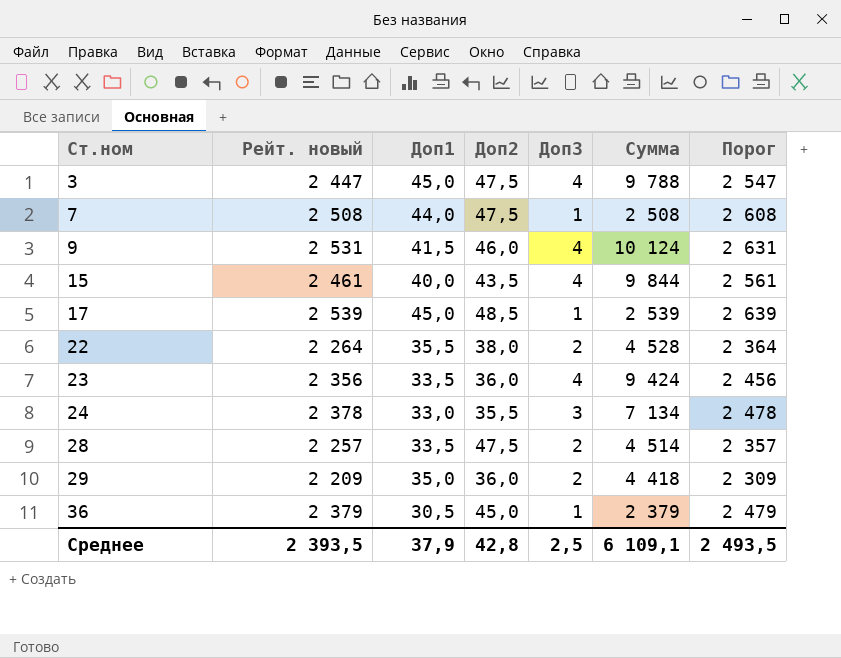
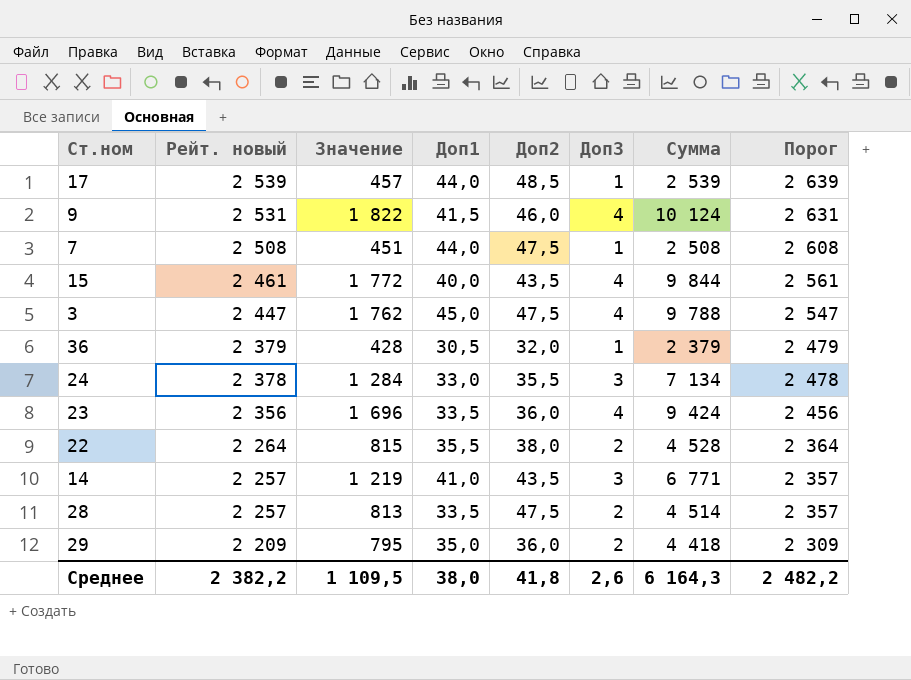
row order: Ст.ном ascending -> Рейт. новый descending
column Значение | formula: none -> [Сумма] * 0,18
17 | Доп1: 45,0 -> 44,0
36 | Доп2: 45,0 -> 32,0
row 14: none -> 2 257 | 1 219 | 41,0 | 43,5 | 3 | 6 771 | 2 357
Среднее | Рейт. новый: 2 393,5 -> 2 382,2
Среднее | Доп1: 37,9 -> 38,0
Среднее | Доп2: 42,8 -> 41,8
Среднее | Доп3: 2,5 -> 2,6
Среднее | Сумма: 6 109,1 -> 6 164,3
Среднее | Порог: 2 493,5 -> 2 482,2

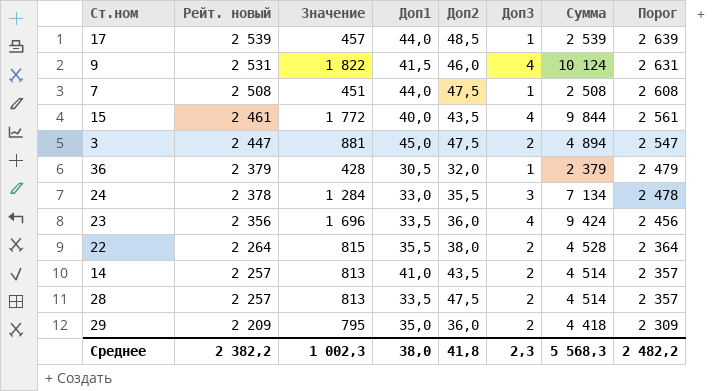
3 | Значение: 1 762 -> 881
3 | Доп3: 4 -> 2
3 | Сумма: 9 788 -> 4 894
14 | Значение: 1 219 -> 813
14 | Доп3: 3 -> 2
14 | Сумма: 6 771 -> 4 514
Среднее | Значение: 1 109,5 -> 1 002,3
Среднее | Доп3: 2,6 -> 2,3
Среднее | Сумма: 6 164,3 -> 5 568,3

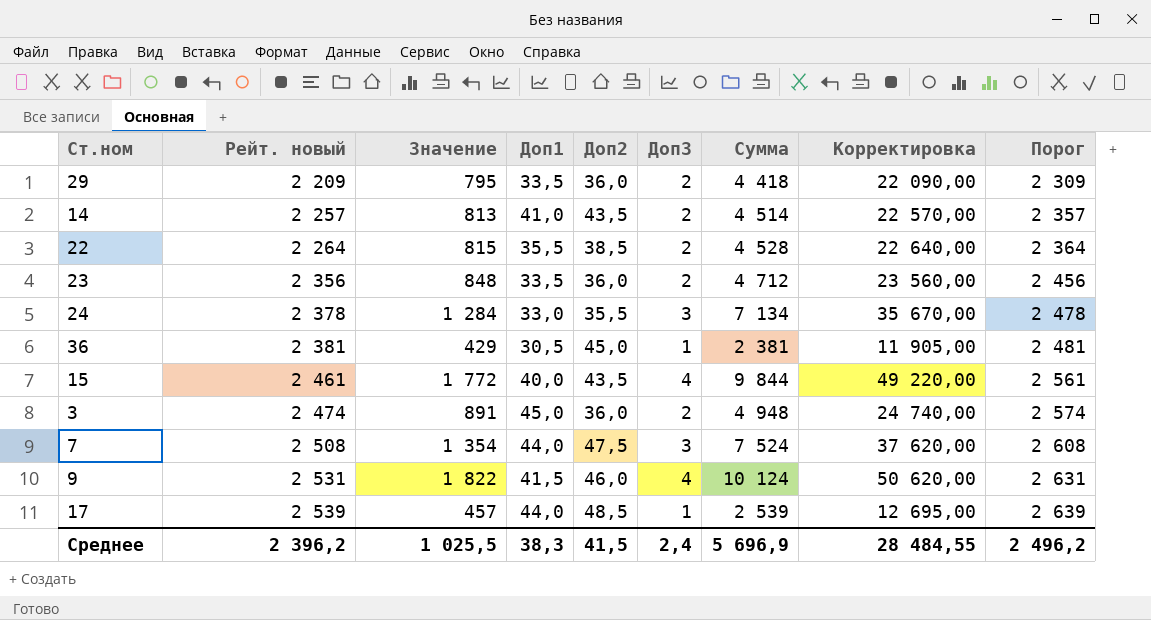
row order: Рейт. новый descending -> Рейт. новый ascending
column Корректировка | formula: none -> [Сумма] * 5
row 28: 2 257 | 813 | 33,5 | 47,5 | 2 | 4 514 | 2 357 -> none
29 | Доп1: 35,0 -> 33,5
22 | Доп2: 38,0 -> 38,5
23 | Значение: 1 696 -> 848
23 | Доп3: 4 -> 2
23 | Сумма: 9 424 -> 4 712
36 | Рейт. новый: 2 379 -> 2 381
36 | Значение: 428 -> 429
36 | Доп2: 32,0 -> 45,0
36 | Сумма: 2 379 -> 2 381
36 | Порог: 2 479 -> 2 481
3 | Рейт. новый: 2 447 -> 2 474
3 | Значение: 881 -> 891
3 | Доп2: 47,5 -> 36,0
3 | Сумма: 4 894 -> 4 948
3 | Порог: 2 547 -> 2 574
7 | Значение: 451 -> 1 354
7 | Доп3: 1 -> 3
7 | Сумма: 2 508 -> 7 524
Среднее | Рейт. новый: 2 382,2 -> 2 396,2
Среднее | Значение: 1 002,3 -> 1 025,5
Среднее | Доп1: 38,0 -> 38,3
Среднее | Доп2: 41,8 -> 41,5
Среднее | Доп3: 2,3 -> 2,4
Среднее | Сумма: 5 568,3 -> 5 696,9
Среднее | Порог: 2 482,2 -> 2 496,2

